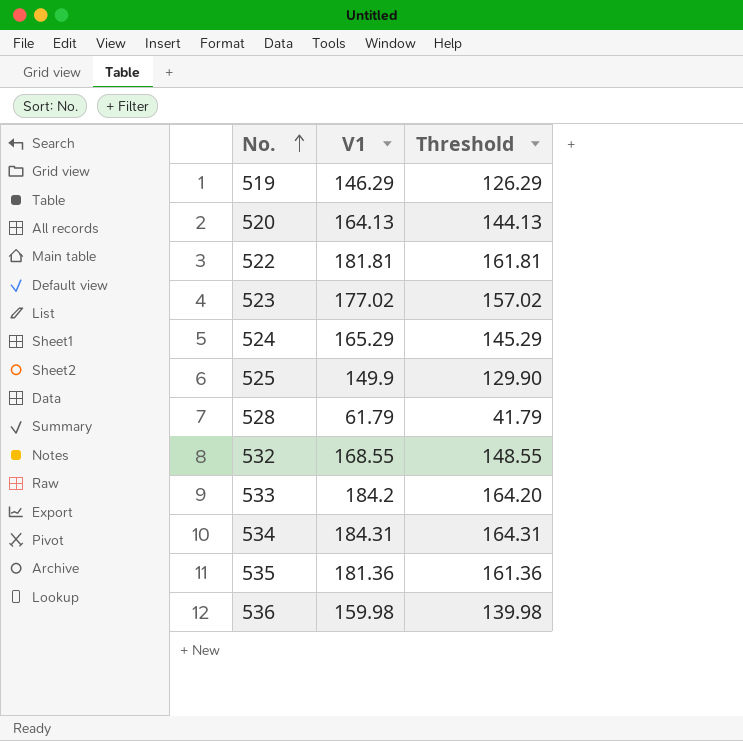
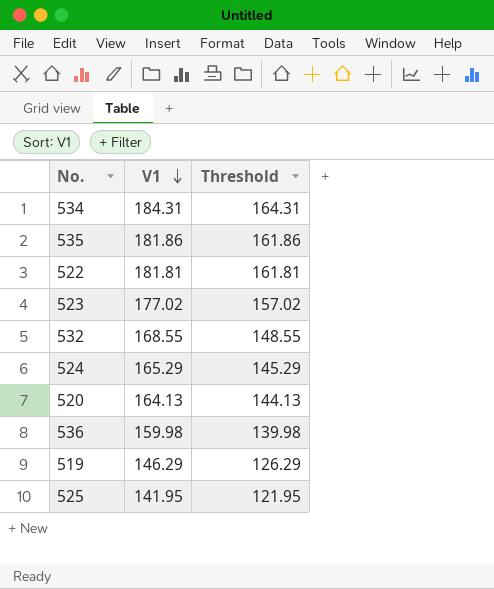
row order: No. ascending -> V1 descending
row 528: 61.79 | 41.79 -> none
row 533: 184.2 | 164.20 -> none
535 | V1: 181.36 -> 181.86
535 | Threshold: 161.36 -> 161.86
525 | V1: 149.9 -> 141.95
525 | Threshold: 129.90 -> 121.95

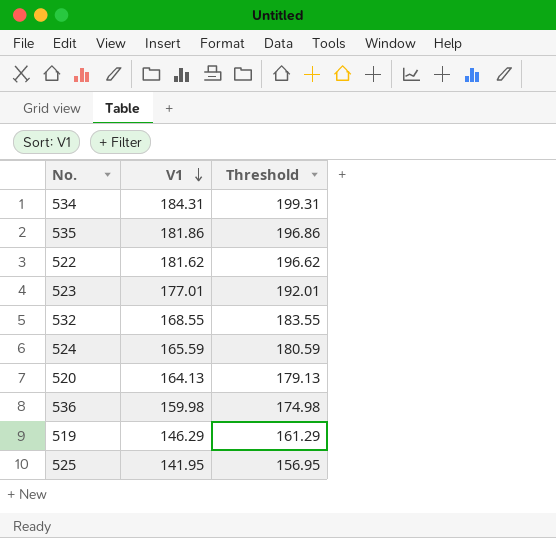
column Threshold | formula: [V1] - 20 -> [V1] + 15
522 | V1: 181.81 -> 181.62
523 | V1: 177.02 -> 177.01
524 | V1: 165.29 -> 165.59

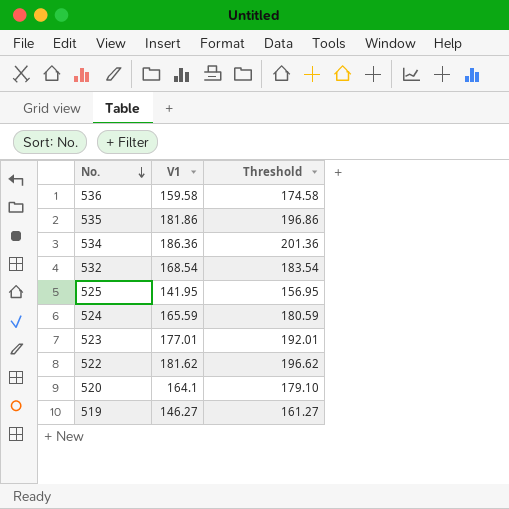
row order: V1 descending -> No. descending
536 | V1: 159.98 -> 159.58
536 | Threshold: 174.98 -> 174.58
534 | V1: 184.31 -> 186.36
534 | Threshold: 199.31 -> 201.36
532 | V1: 168.55 -> 168.54
532 | Threshold: 183.55 -> 183.54
520 | V1: 164.13 -> 164.1
520 | Threshold: 179.13 -> 179.10
519 | V1: 146.29 -> 146.27
519 | Threshold: 161.29 -> 161.27

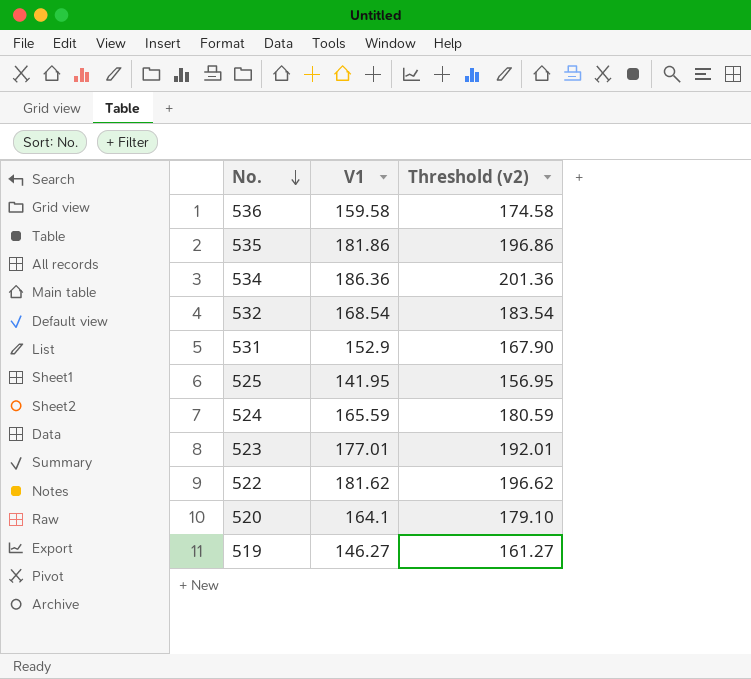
column name: Threshold -> Threshold (v2)
row 531: none -> 152.9 | 167.90

